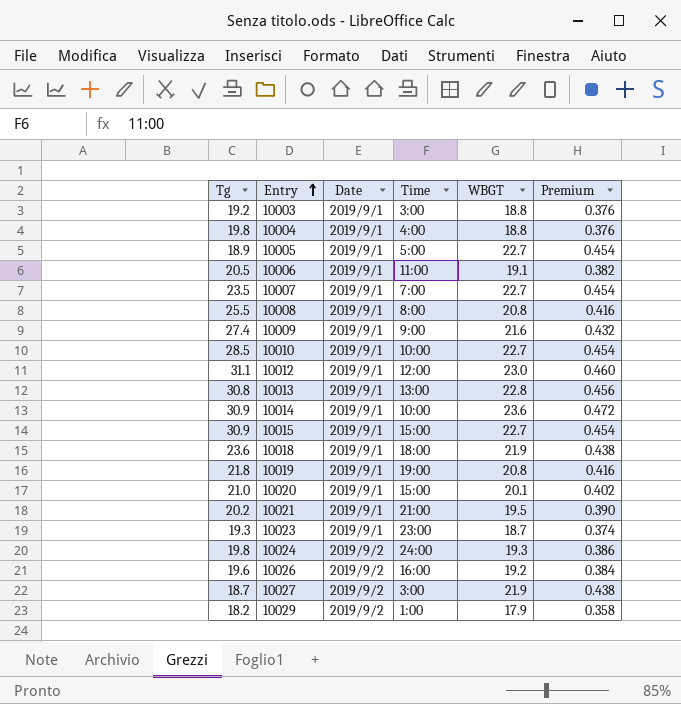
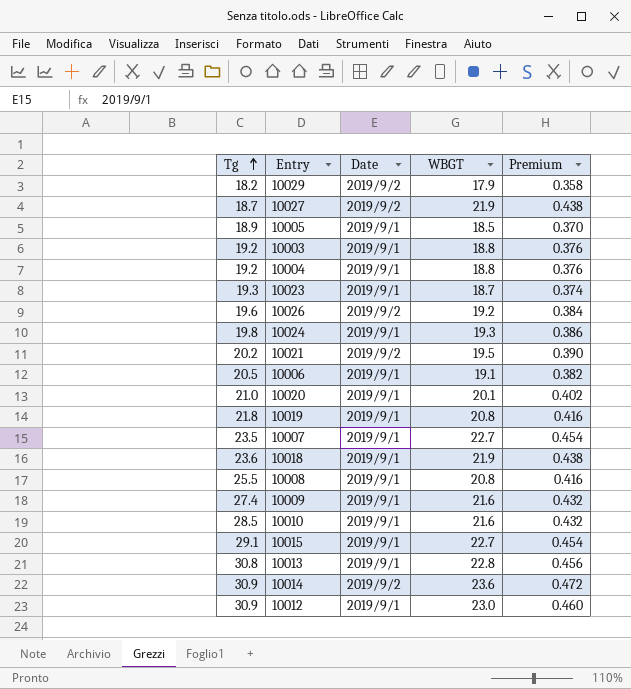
row order: Entry ascending -> Tg ascending
column Time | position: 4 -> none
10005 | WBGT: 22.7 -> 18.5
10005 | Premium: 0.454 -> 0.370
10004 | Tg: 19.8 -> 19.2
10024 | Date: 2019/9/2 -> 2019/9/1
10021 | Date: 2019/9/1 -> 2019/9/2
10010 | WBGT: 22.7 -> 21.6
10010 | Premium: 0.454 -> 0.432
10015 | Tg: 30.9 -> 29.1
10014 | Date: 2019/9/1 -> 2019/9/2
10012 | Tg: 31.1 -> 30.9

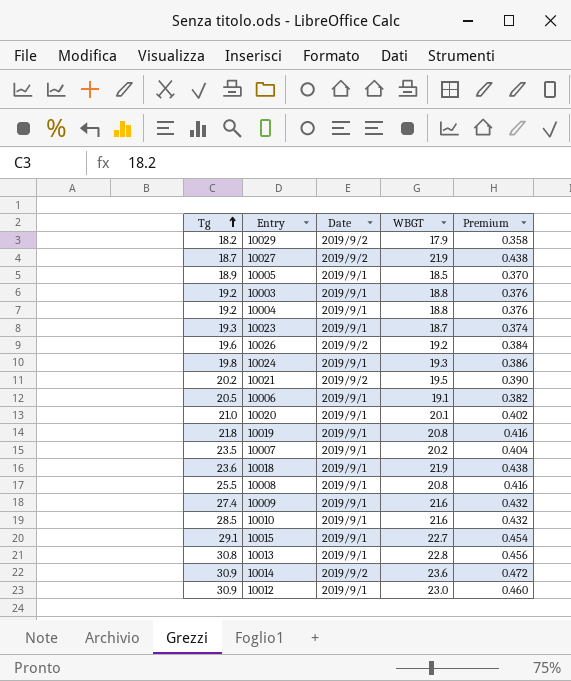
10007 | WBGT: 22.7 -> 20.2
10007 | Premium: 0.454 -> 0.404

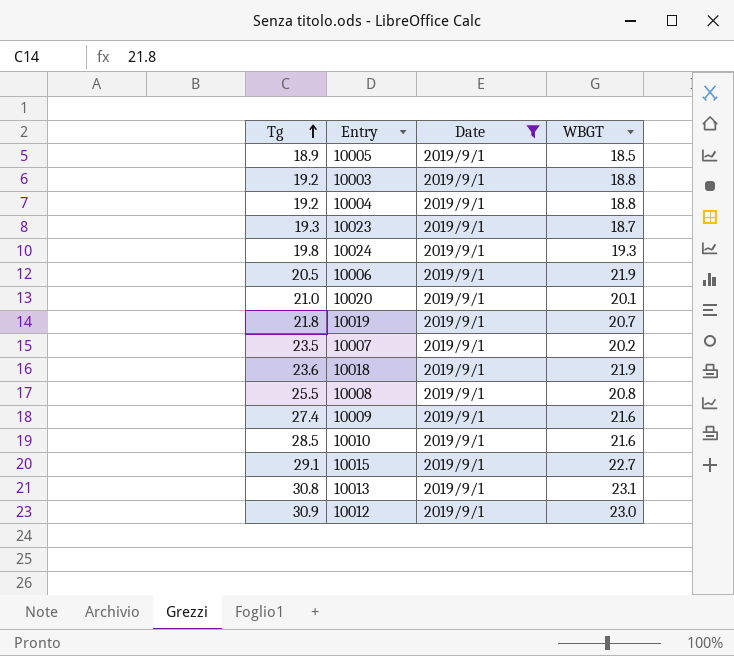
filter: none -> Date = 2019/9/1
column Premium | formula: [WBGT] * 0.02 -> none
10006 | WBGT: 19.1 -> 21.9
10019 | WBGT: 20.8 -> 20.7
10013 | WBGT: 22.8 -> 23.1

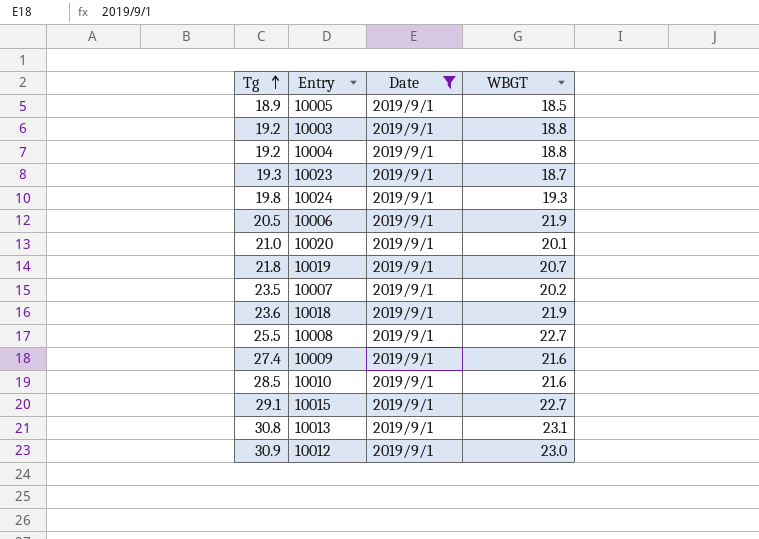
10008 | WBGT: 20.8 -> 22.7

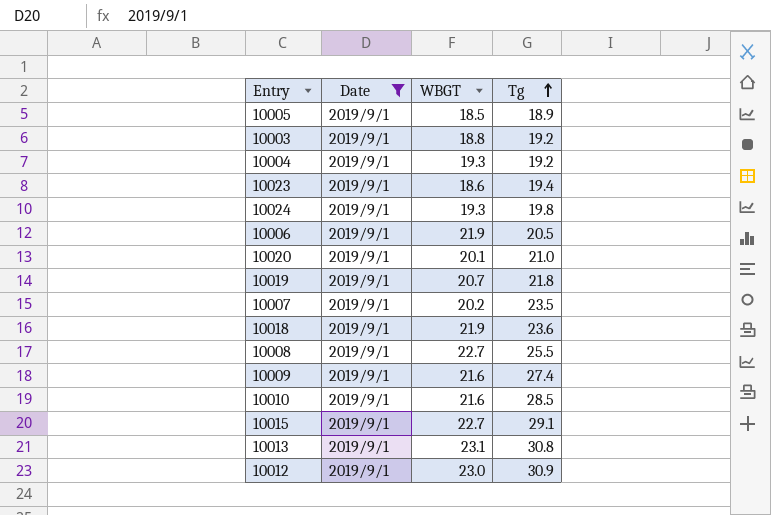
column Tg | position: 1 -> 4
10004 | WBGT: 18.8 -> 19.3
10023 | WBGT: 18.7 -> 18.6
10023 | Tg: 19.3 -> 19.4

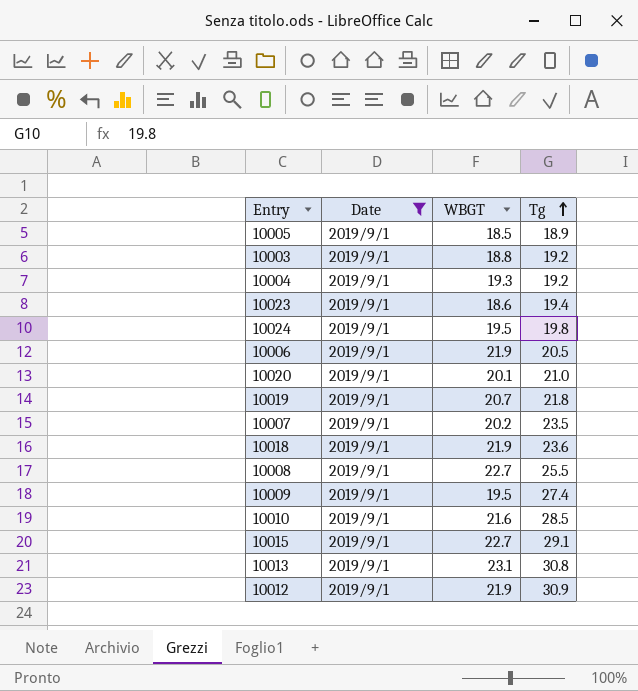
10024 | WBGT: 19.3 -> 19.5
10009 | WBGT: 21.6 -> 19.5
10012 | WBGT: 23.0 -> 21.9

